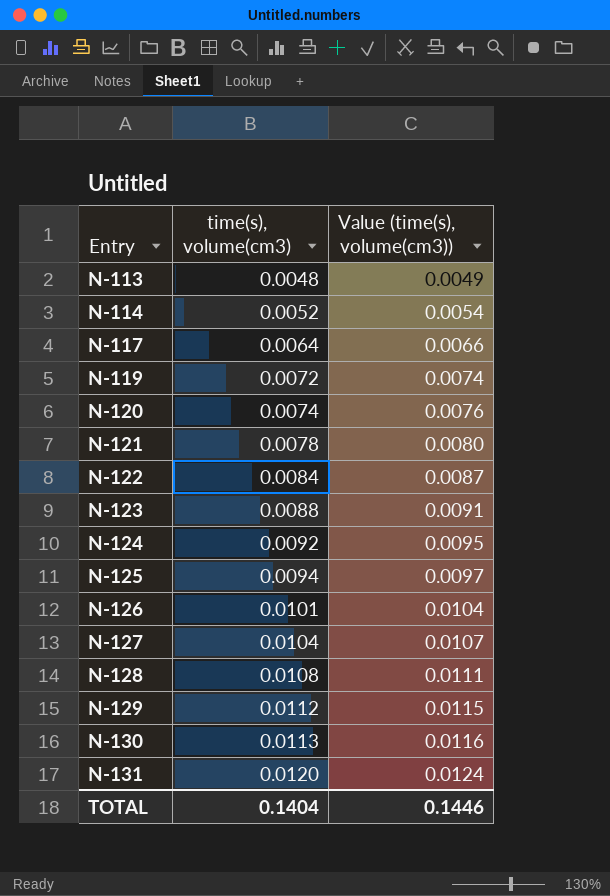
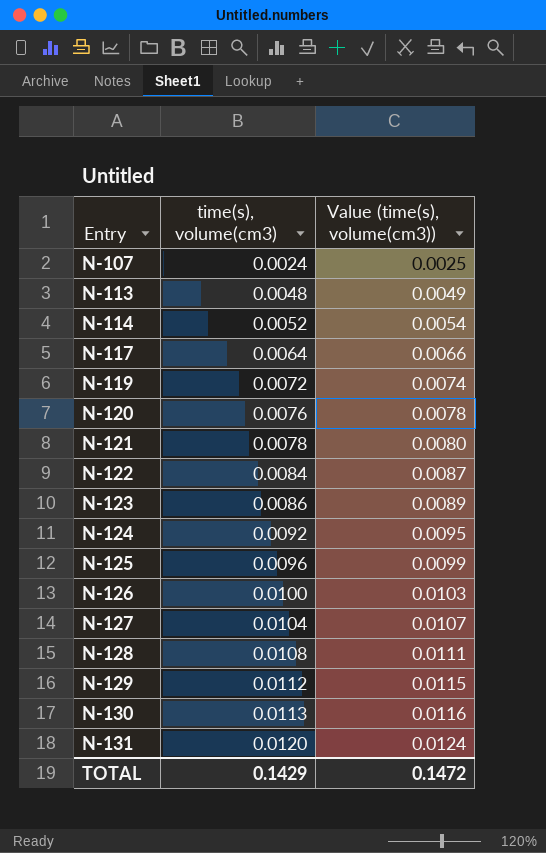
row N-107: none -> 0.0024 | 0.0025
N-120 | time(s), volume(cm3): 0.0074 -> 0.0076
N-120 | Value (time(s), volume(cm3)): 0.0076 -> 0.0078
N-123 | time(s), volume(cm3): 0.0088 -> 0.0086
N-123 | Value (time(s), volume(cm3)): 0.0091 -> 0.0089
N-125 | time(s), volume(cm3): 0.0094 -> 0.0096
N-125 | Value (time(s), volume(cm3)): 0.0097 -> 0.0099
N-126 | time(s), volume(cm3): 0.0101 -> 0.0100
N-126 | Value (time(s), volume(cm3)): 0.0104 -> 0.0103
TOTAL | time(s), volume(cm3): 0.1404 -> 0.1429
TOTAL | Value (time(s), volume(cm3)): 0.1446 -> 0.1472

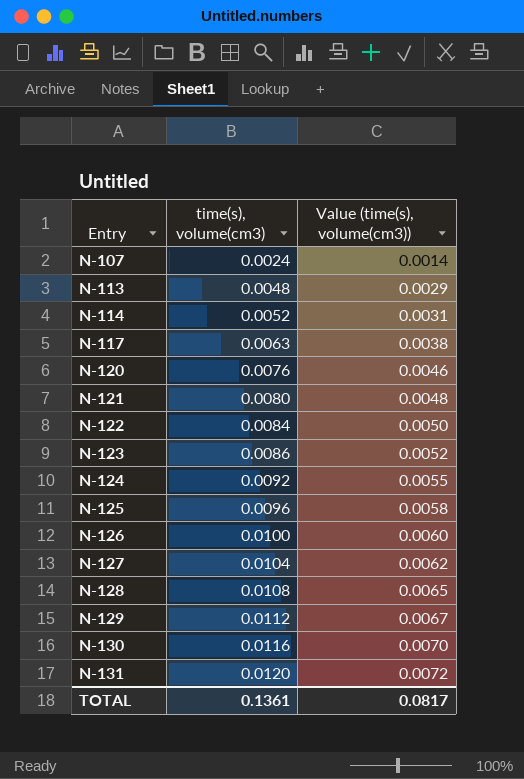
column Value (time(s), volume(cm3)) | formula: [time(s), volume(cm3)] * 1.03 -> [time(s), volume(cm3)] * 0.6
row N-119: 0.0072 | 0.0074 -> none
N-117 | time(s), volume(cm3): 0.0064 -> 0.0063
N-121 | time(s), volume(cm3): 0.0078 -> 0.0080
N-130 | time(s), volume(cm3): 0.0113 -> 0.0116
TOTAL | time(s), volume(cm3): 0.1429 -> 0.1361
TOTAL | Value (time(s), volume(cm3)): 0.1472 -> 0.0817

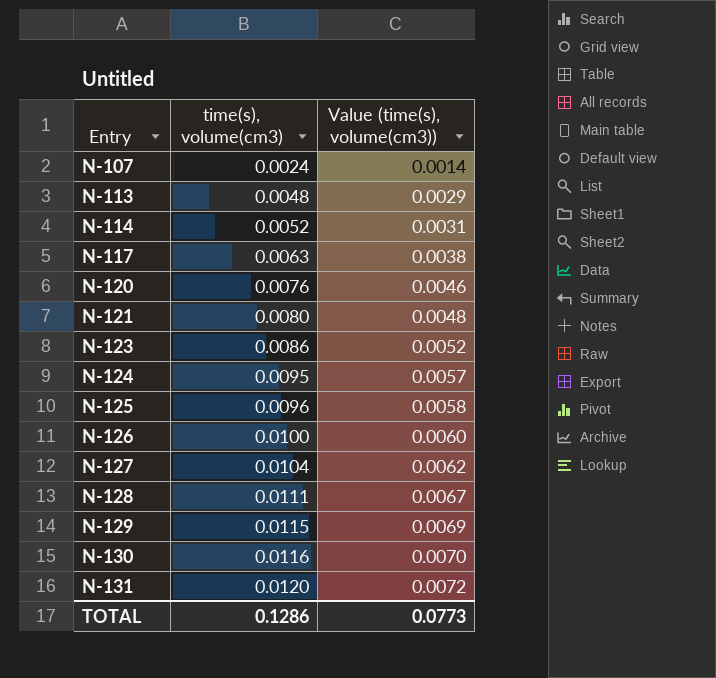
row N-122: 0.0084 | 0.0050 -> none
N-124 | time(s), volume(cm3): 0.0092 -> 0.0095
N-124 | Value (time(s), volume(cm3)): 0.0055 -> 0.0057
N-128 | time(s), volume(cm3): 0.0108 -> 0.0111
N-128 | Value (time(s), volume(cm3)): 0.0065 -> 0.0067
N-129 | time(s), volume(cm3): 0.0112 -> 0.0115
N-129 | Value (time(s), volume(cm3)): 0.0067 -> 0.0069
TOTAL | time(s), volume(cm3): 0.1361 -> 0.1286
TOTAL | Value (time(s), volume(cm3)): 0.0817 -> 0.0773

